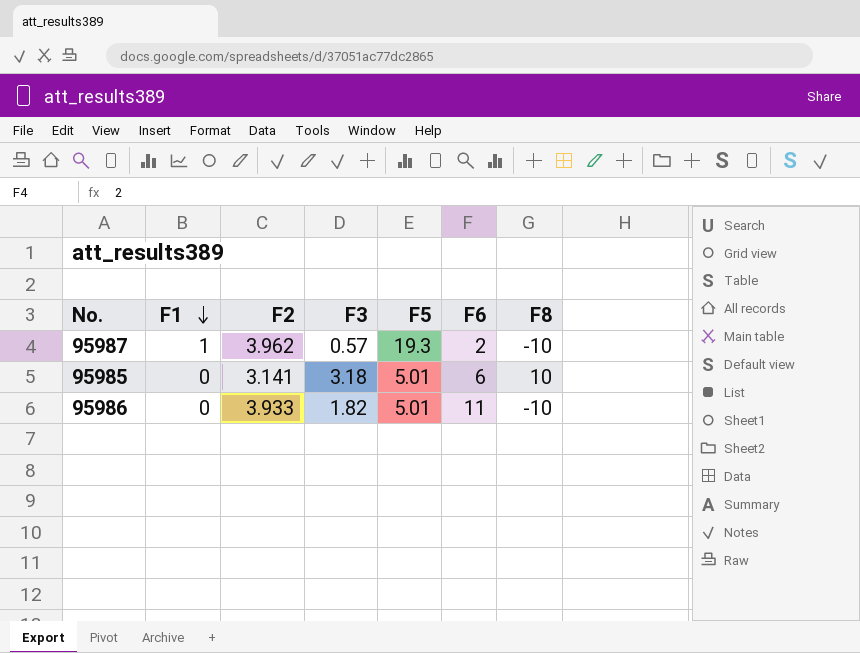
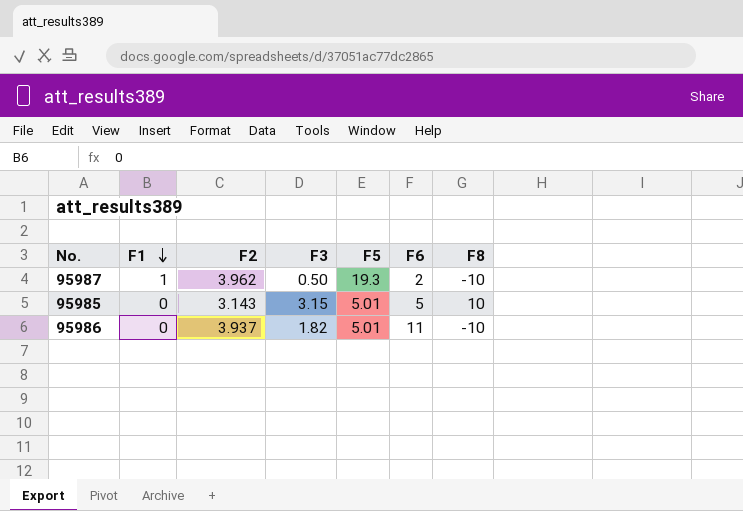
95987 | F3: 0.57 -> 0.50
95985 | F2: 3.141 -> 3.143
95985 | F3: 3.18 -> 3.15
95985 | F6: 6 -> 5
95986 | F2: 3.933 -> 3.937

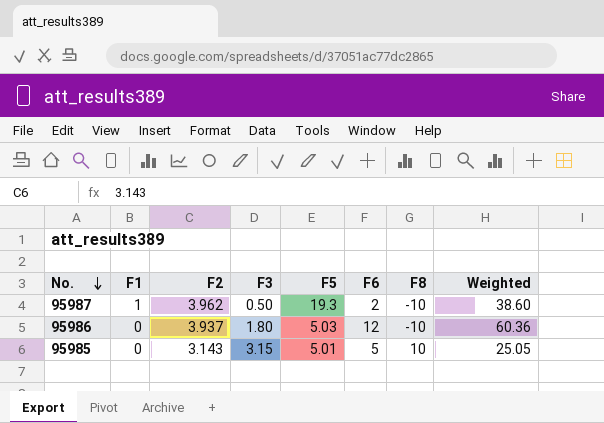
row order: F1 descending -> No. descending
column Weighted | formula: none -> [F5] * [F6]
95986 | F3: 1.82 -> 1.80
95986 | F5: 5.01 -> 5.03
95986 | F6: 11 -> 12

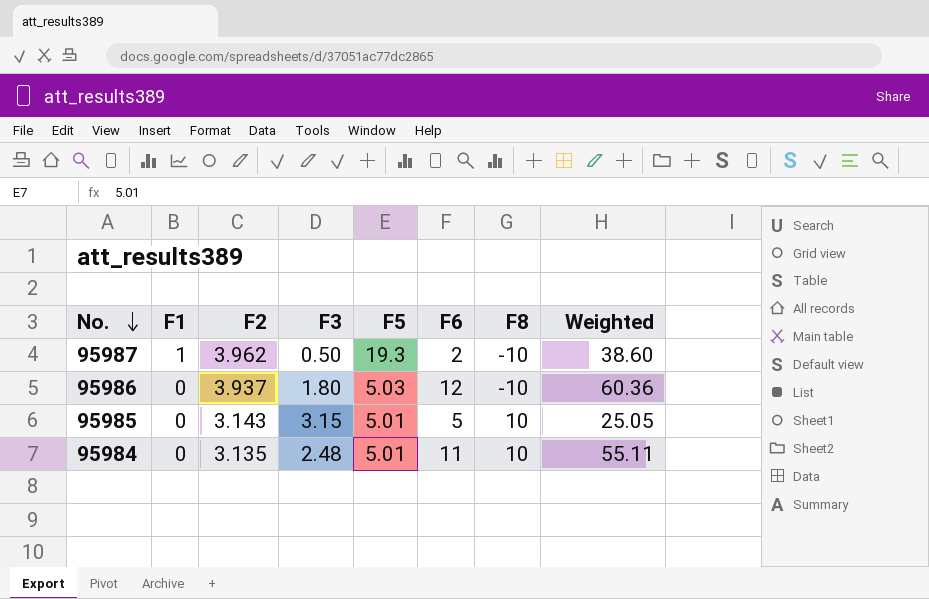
row 95984: none -> 0 | 3.135 | 2.48 | 5.01 | 11 | 10 | 55.11

